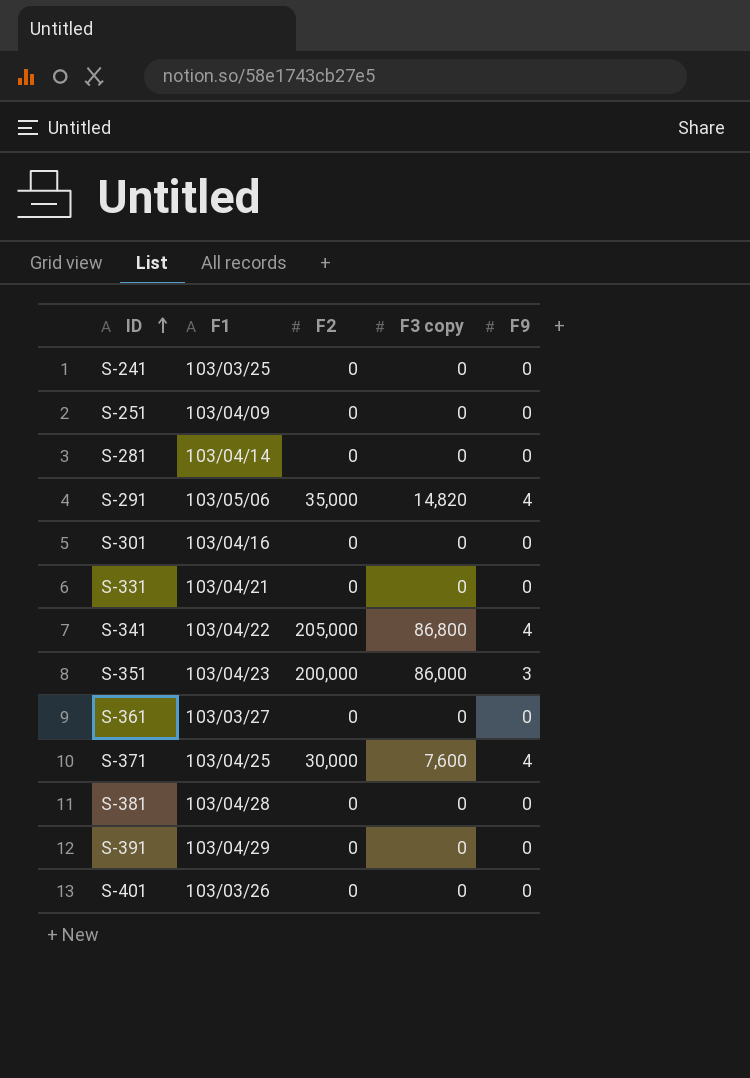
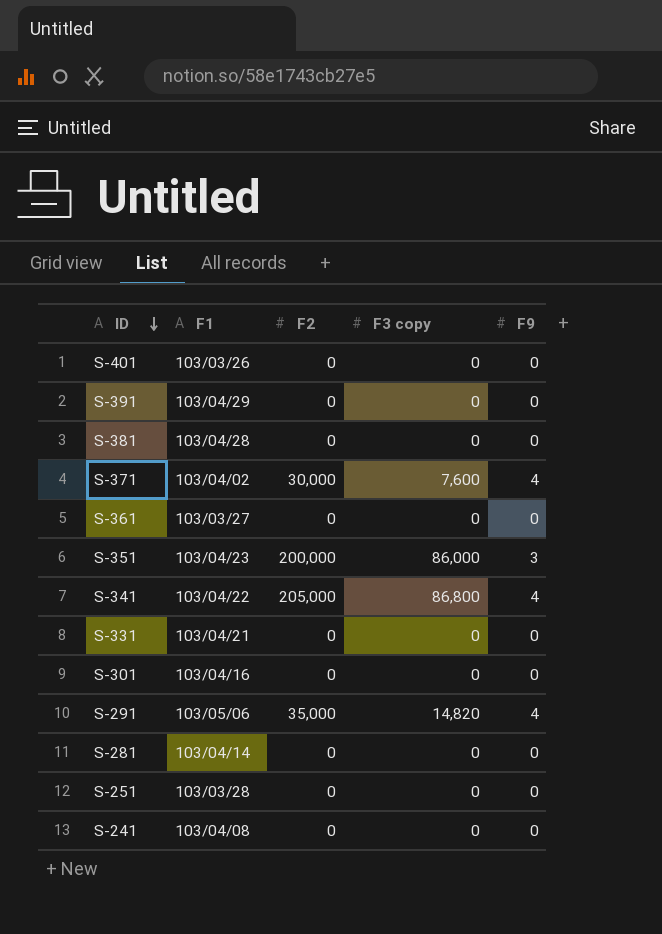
row order: ID ascending -> ID descending
S-371 | F1: 103/04/25 -> 103/04/02
S-251 | F1: 103/04/09 -> 103/03/28
S-241 | F1: 103/03/25 -> 103/04/08

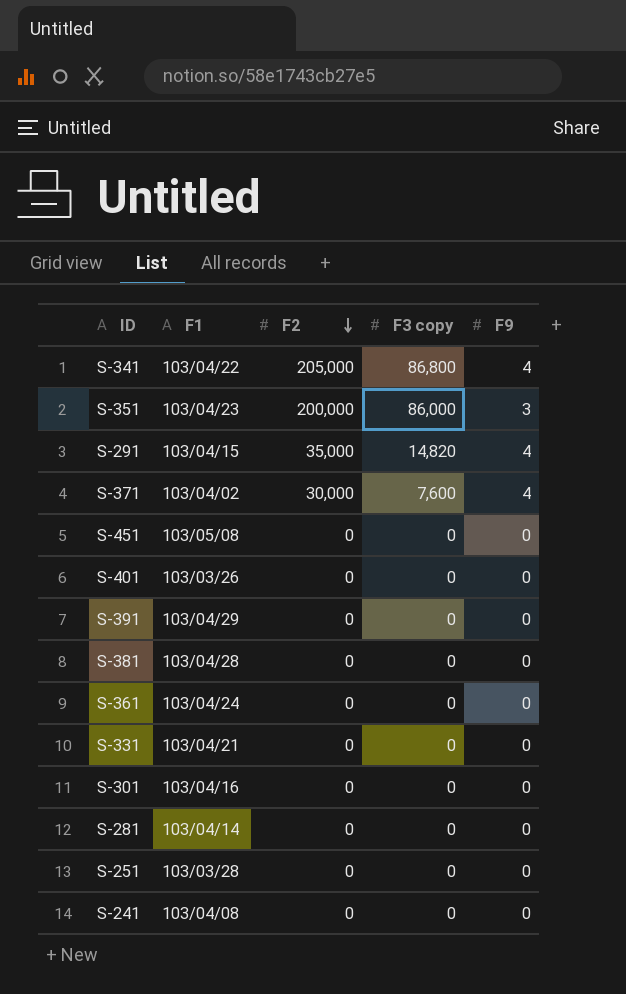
row order: ID descending -> F2 descending
S-291 | F1: 103/05/06 -> 103/04/15
row S-451: none -> 103/05/08 | 0 | 0 | 0
S-361 | F1: 103/03/27 -> 103/04/24

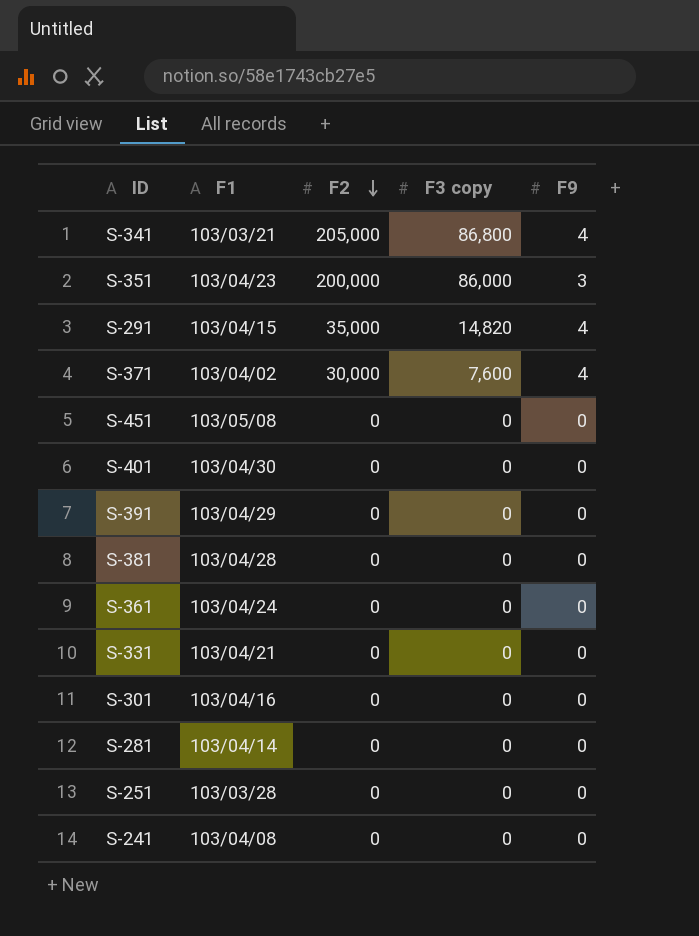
S-341 | F1: 103/04/22 -> 103/03/21
S-401 | F1: 103/03/26 -> 103/04/30

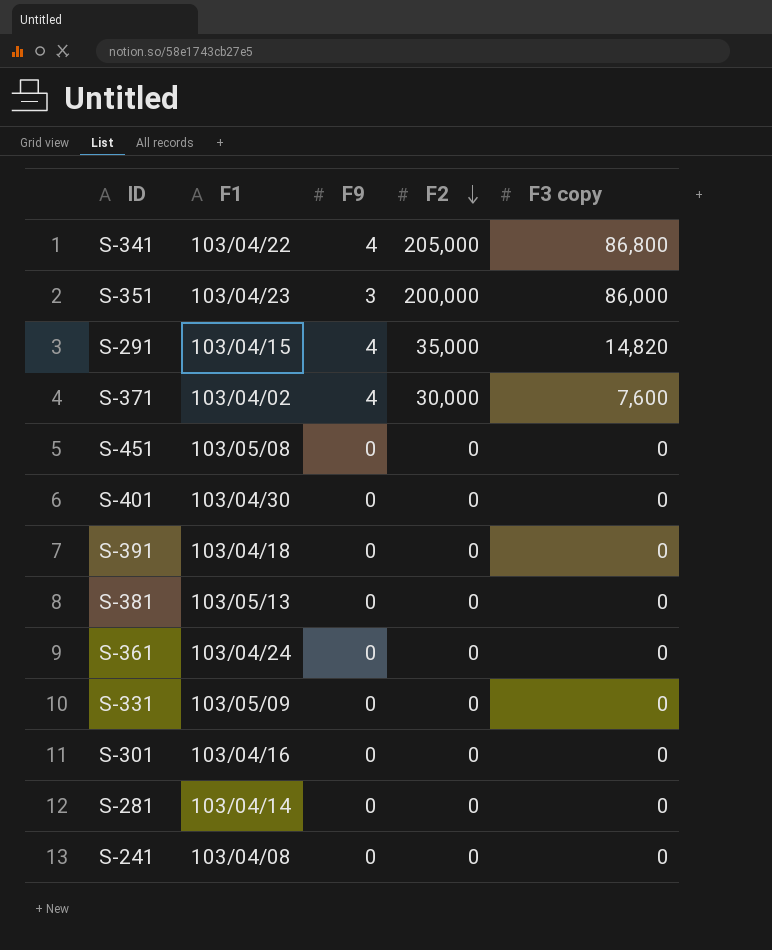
column F9 | position: 5 -> 3
row S-251: 103/03/28 | 0 | 0 | 0 -> none
S-341 | F1: 103/03/21 -> 103/04/22
S-391 | F1: 103/04/29 -> 103/04/18
S-381 | F1: 103/04/28 -> 103/05/13
S-331 | F1: 103/04/21 -> 103/05/09

